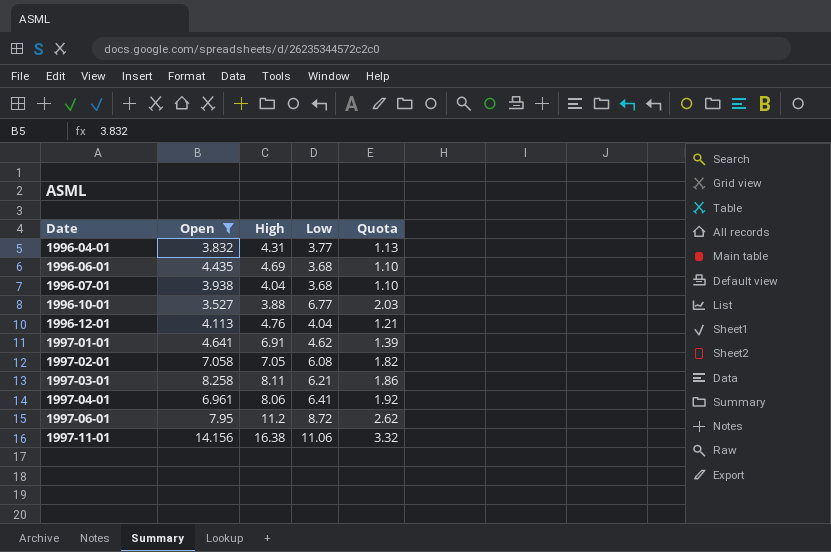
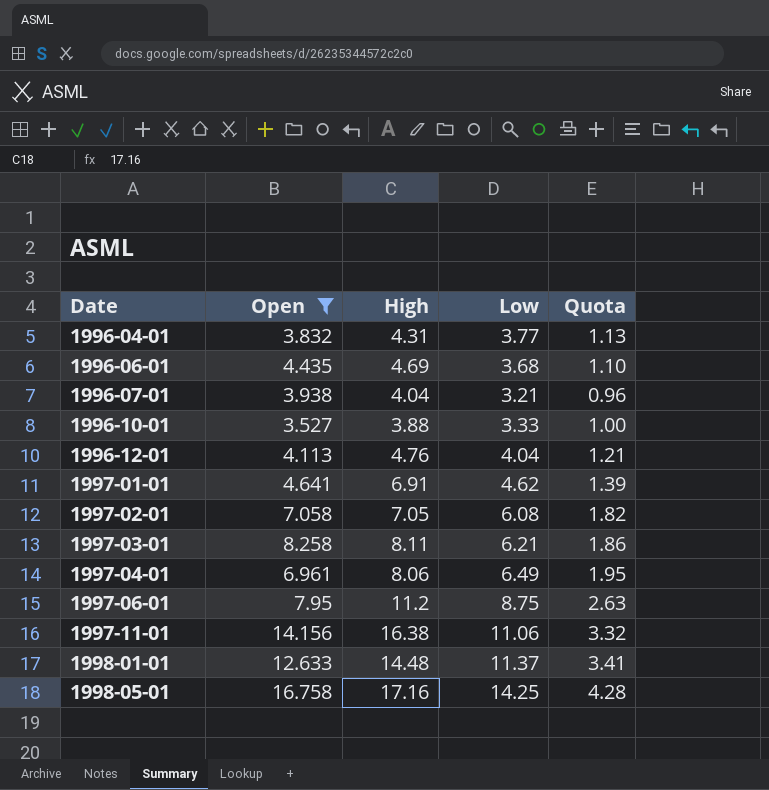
1996-07-01 | Low: 3.68 -> 3.21
1996-07-01 | Quota: 1.10 -> 0.96
1996-10-01 | Low: 6.77 -> 3.33
1996-10-01 | Quota: 2.03 -> 1.00
1997-04-01 | Low: 6.41 -> 6.49
1997-04-01 | Quota: 1.92 -> 1.95
1997-06-01 | Low: 8.72 -> 8.75
1997-06-01 | Quota: 2.62 -> 2.63
row 1998-01-01: none -> 12.633 | 14.48 | 11.37 | 3.41
row 1998-05-01: none -> 16.758 | 17.16 | 14.25 | 4.28

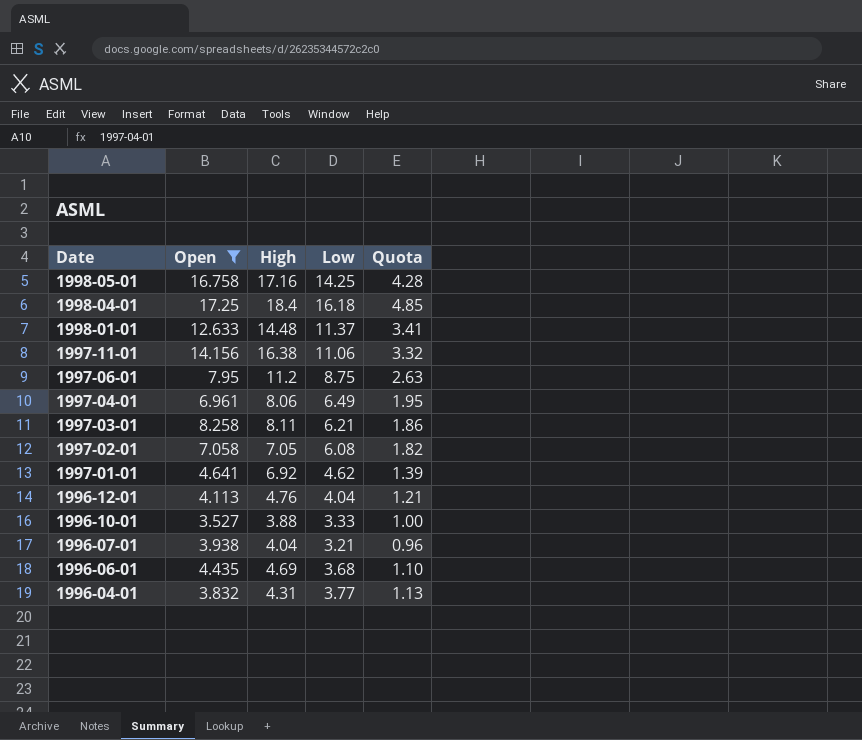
row order: Date ascending -> Date descending
row 1998-04-01: none -> 17.25 | 18.4 | 16.18 | 4.85
1997-01-01 | High: 6.91 -> 6.92

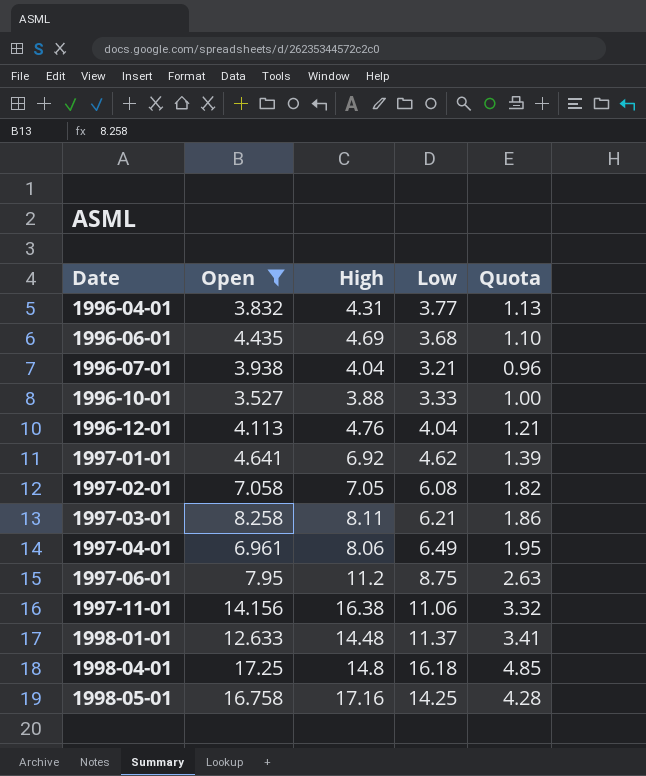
row order: Date descending -> Date ascending
1998-04-01 | High: 18.4 -> 14.8

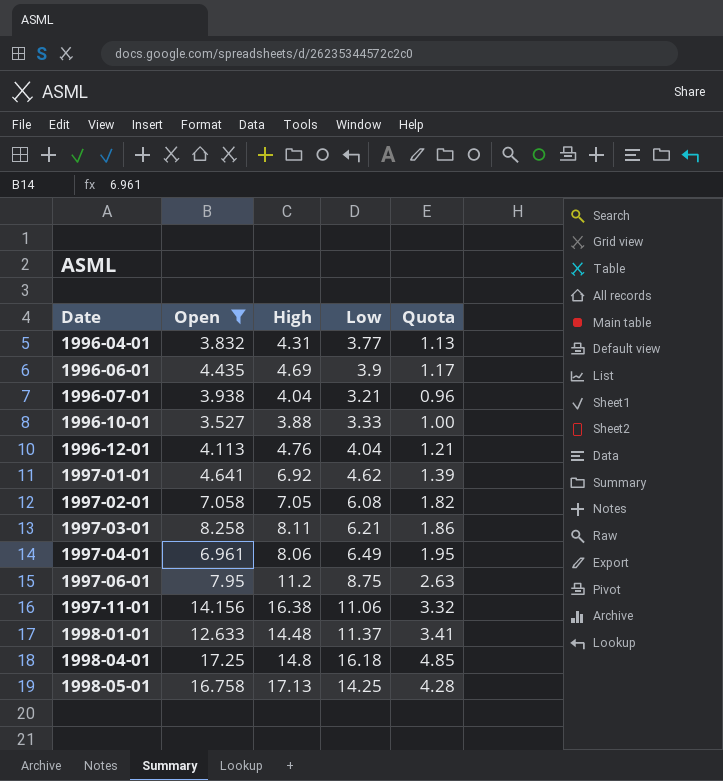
1996-06-01 | Low: 3.68 -> 3.9
1996-06-01 | Quota: 1.10 -> 1.17
1998-05-01 | High: 17.16 -> 17.13

